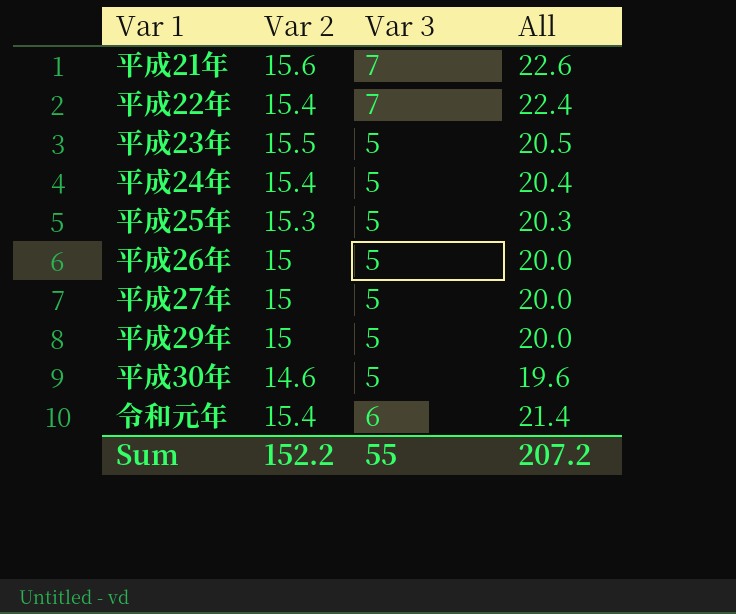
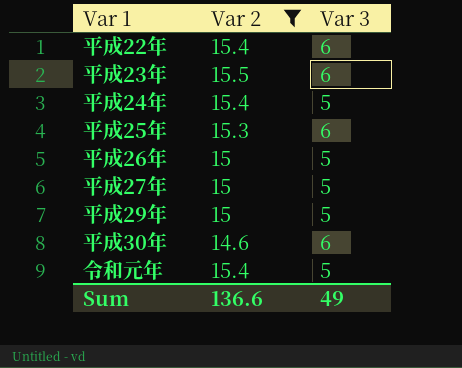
filter: none -> Var 2 != 15.6
column All | formula: [Var 2] + [Var 3] -> none
平成22年 | Var 3: 7 -> 6
平成23年 | Var 3: 5 -> 6
平成25年 | Var 3: 5 -> 6
平成30年 | Var 3: 5 -> 6
令和元年 | Var 3: 6 -> 5
Sum | Var 2: 152.2 -> 136.6
Sum | Var 3: 55 -> 49

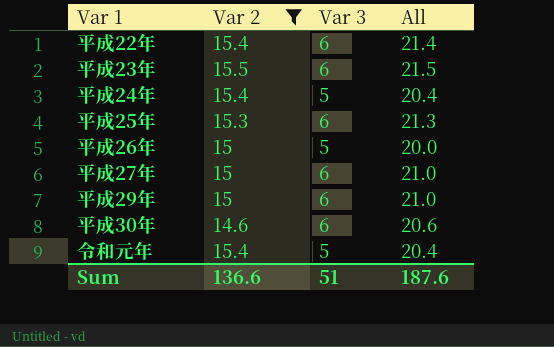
column All | formula: none -> [Var 2] + [Var 3]
平成27年 | Var 3: 5 -> 6
平成29年 | Var 3: 5 -> 6
Sum | Var 3: 49 -> 51

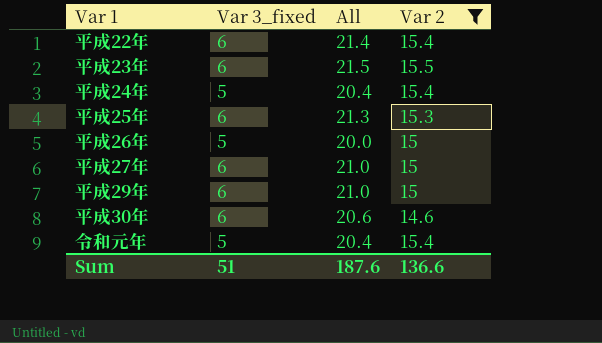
column name: Var 3 -> Var 3_fixed
column Var 2 | position: 2 -> 4

